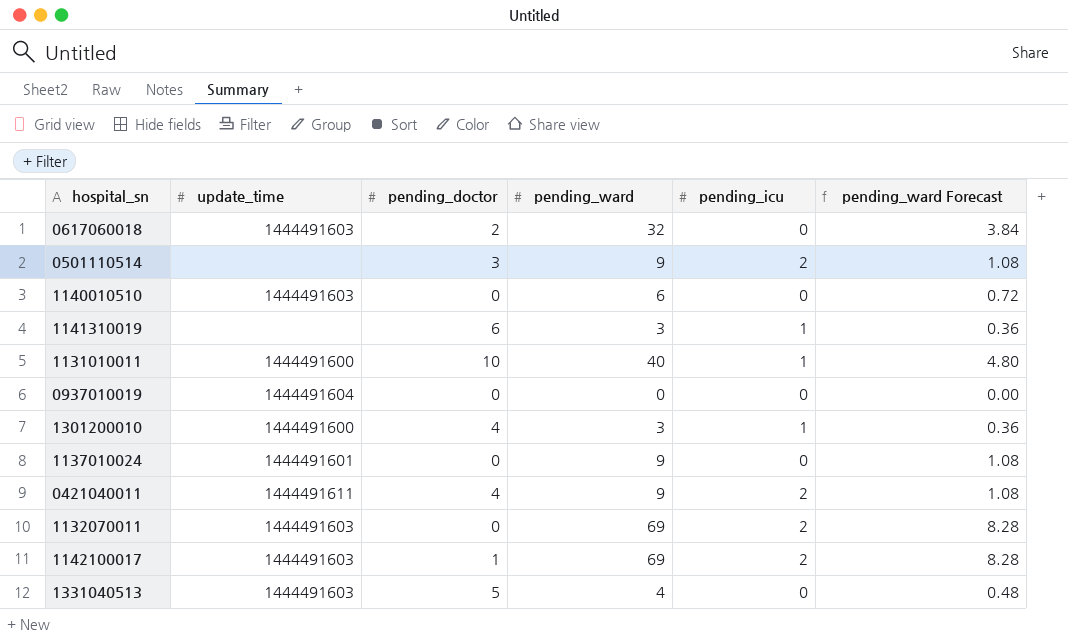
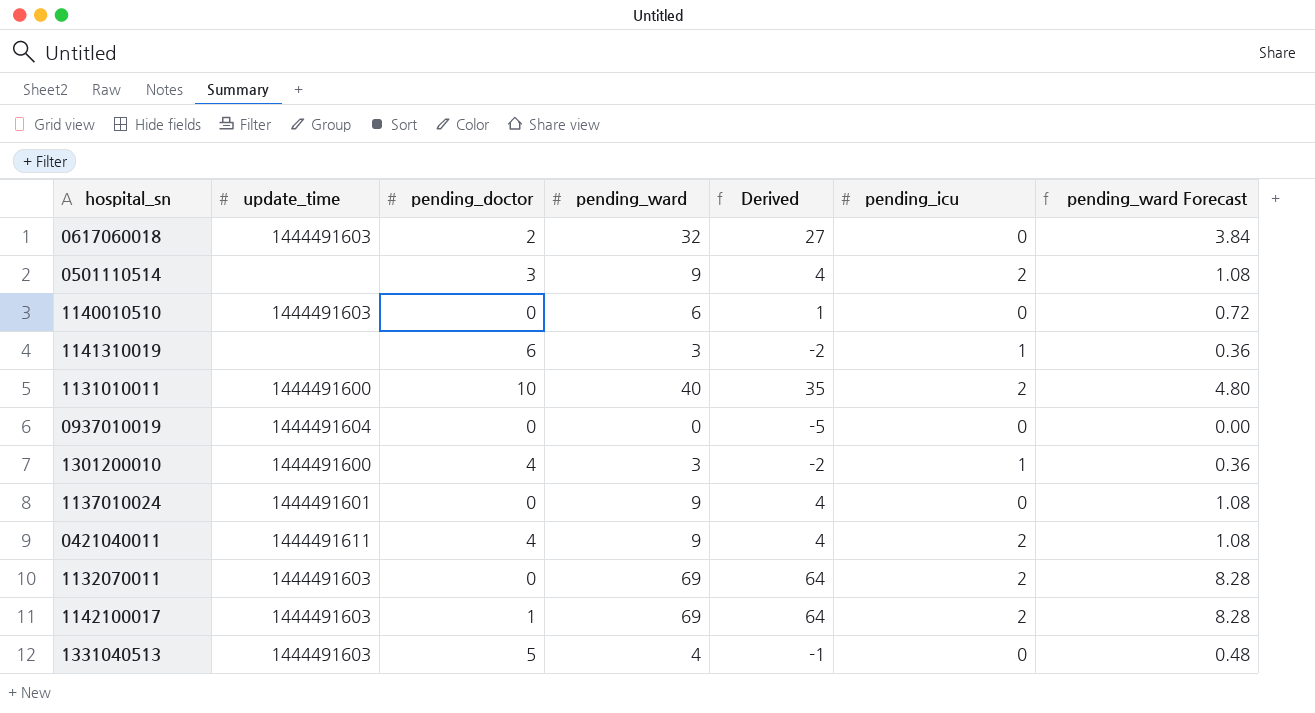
column Derived | formula: none -> [pending_ward] - 5
1131010011 | pending_icu: 1 -> 2

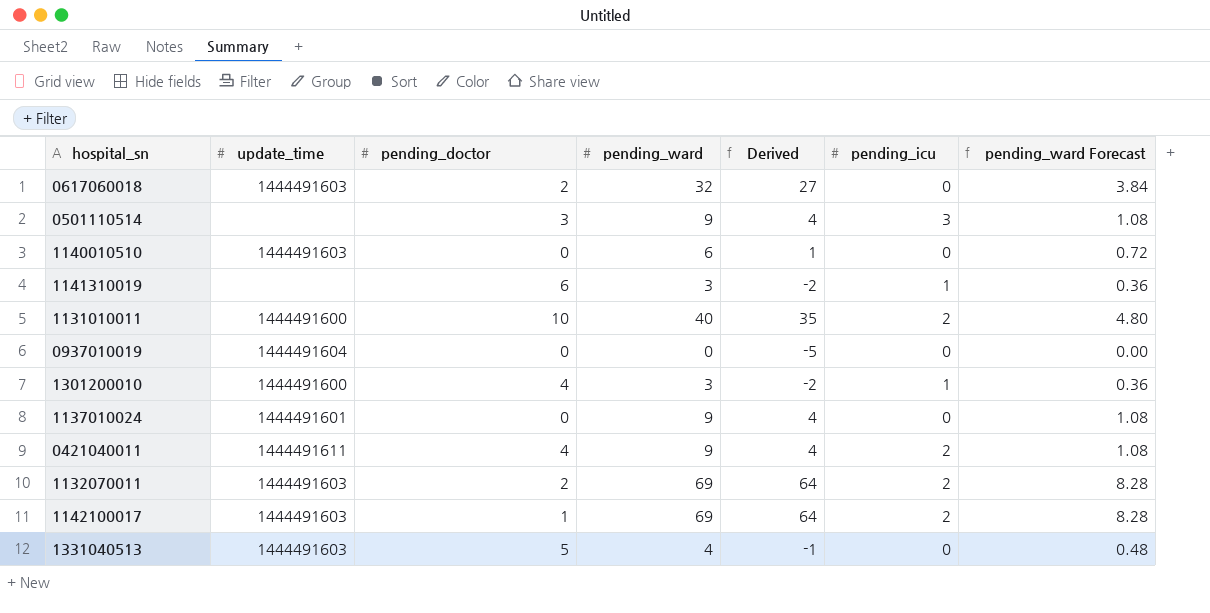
0501110514 | pending_icu: 2 -> 3
1132070011 | pending_doctor: 0 -> 2

